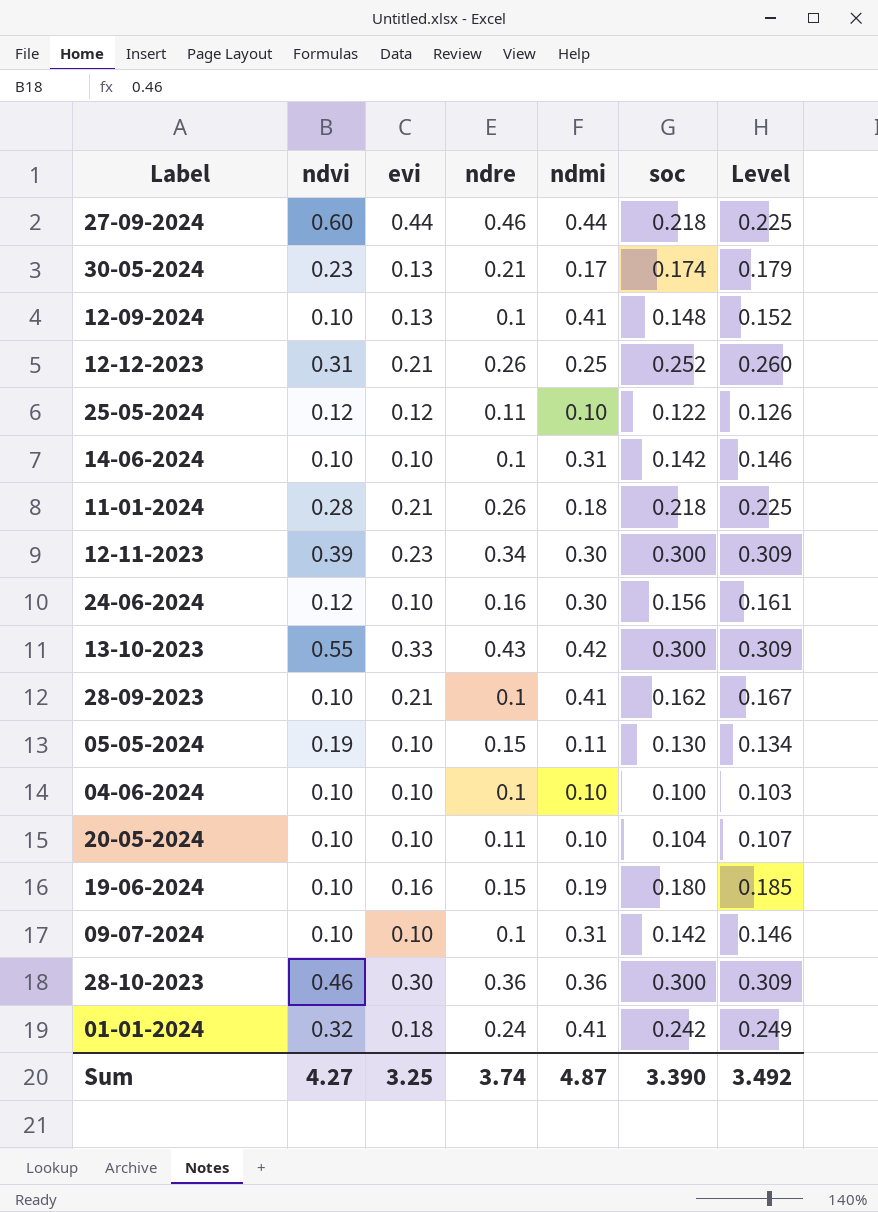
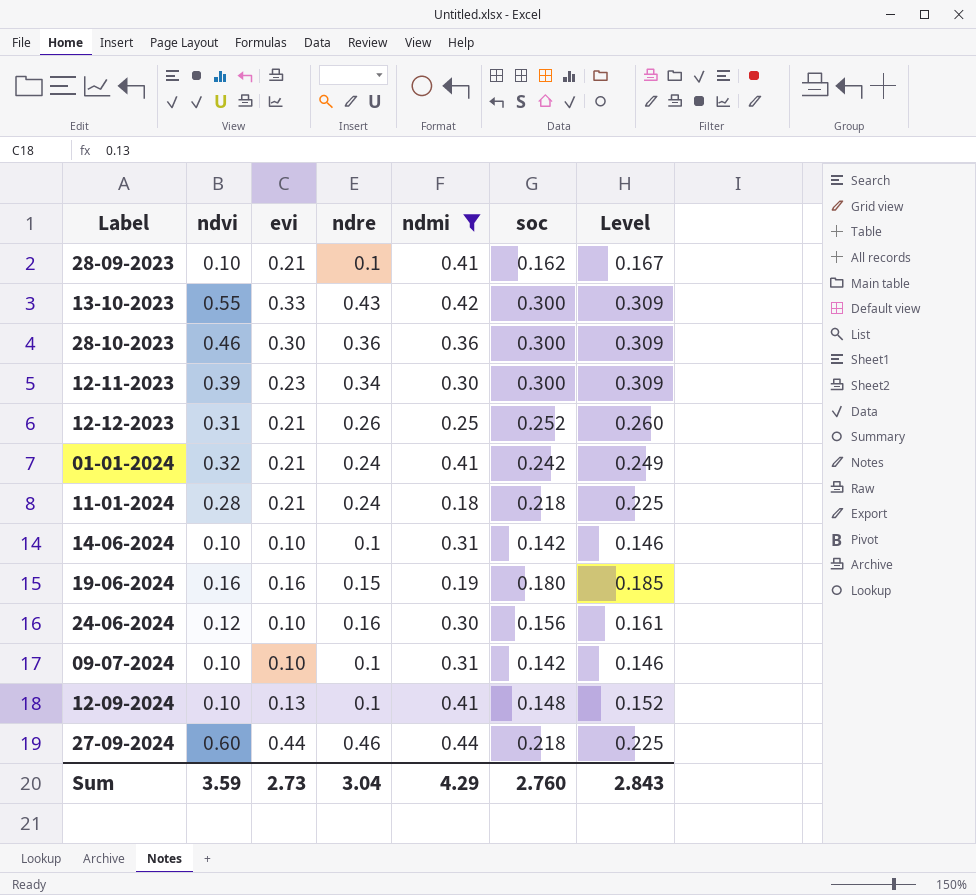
filter: none -> ndmi >= 0.18
row order: none -> Label ascending
01-01-2024 | evi: 0.18 -> 0.21
11-01-2024 | ndre: 0.26 -> 0.24
19-06-2024 | ndvi: 0.10 -> 0.16
Sum | ndvi: 4.27 -> 3.59
Sum | evi: 3.25 -> 2.73
Sum | ndre: 3.74 -> 3.04
Sum | ndmi: 4.87 -> 4.29
Sum | soc: 3.390 -> 2.760
Sum | Level: 3.492 -> 2.843

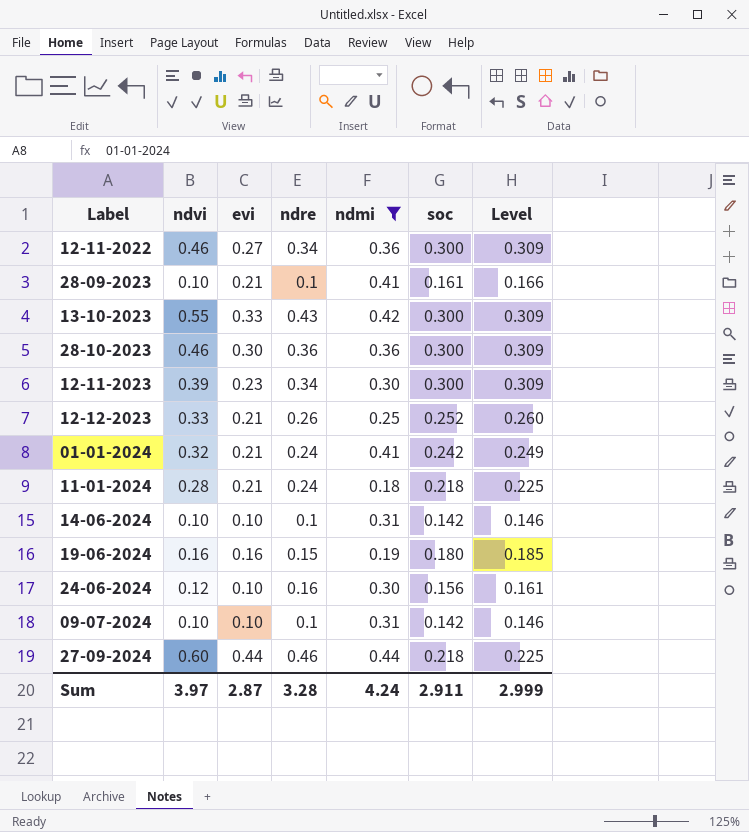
row 12-09-2024: 0.10 | 0.13 | 0.1 | 0.41 | 0.148 | 0.152 -> none
row 12-11-2022: none -> 0.46 | 0.27 | 0.34 | 0.36 | 0.300 | 0.309
28-09-2023 | soc: 0.162 -> 0.161
28-09-2023 | Level: 0.167 -> 0.166
12-12-2023 | ndvi: 0.31 -> 0.33
Sum | ndvi: 3.59 -> 3.97
Sum | evi: 2.73 -> 2.87
Sum | ndre: 3.04 -> 3.28
Sum | ndmi: 4.29 -> 4.24
Sum | soc: 2.760 -> 2.911
Sum | Level: 2.843 -> 2.999

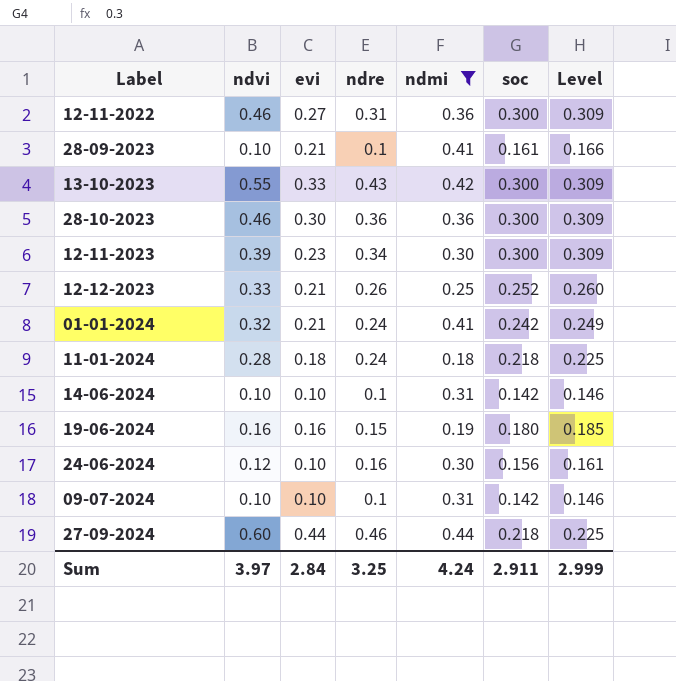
12-11-2022 | ndre: 0.34 -> 0.31
11-01-2024 | evi: 0.21 -> 0.18
Sum | evi: 2.87 -> 2.84
Sum | ndre: 3.28 -> 3.25

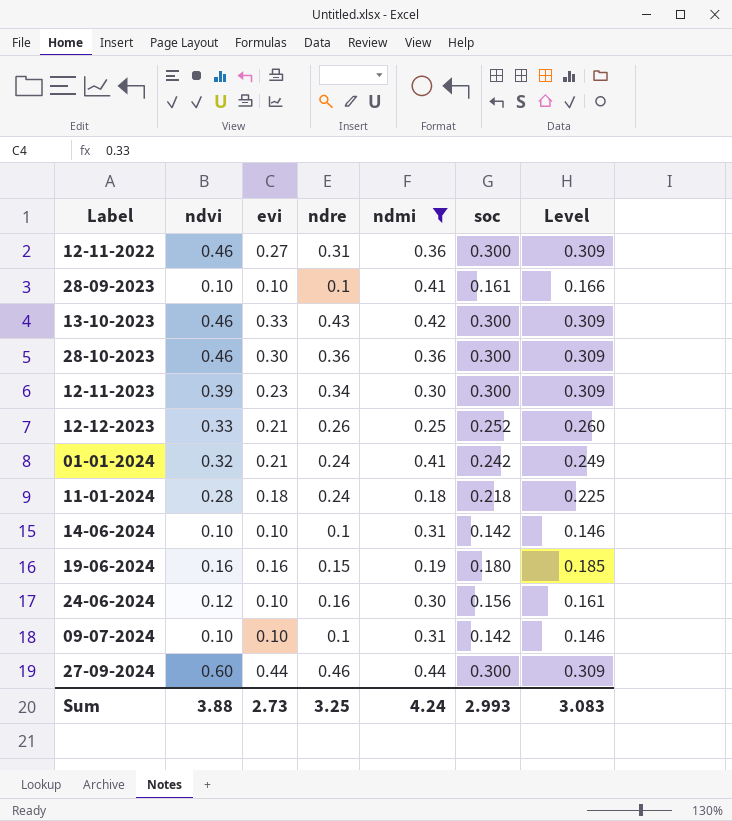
28-09-2023 | evi: 0.21 -> 0.10
13-10-2023 | ndvi: 0.55 -> 0.46
27-09-2024 | soc: 0.218 -> 0.300
27-09-2024 | Level: 0.225 -> 0.309
Sum | ndvi: 3.97 -> 3.88
Sum | evi: 2.84 -> 2.73
Sum | soc: 2.911 -> 2.993
Sum | Level: 2.999 -> 3.083

